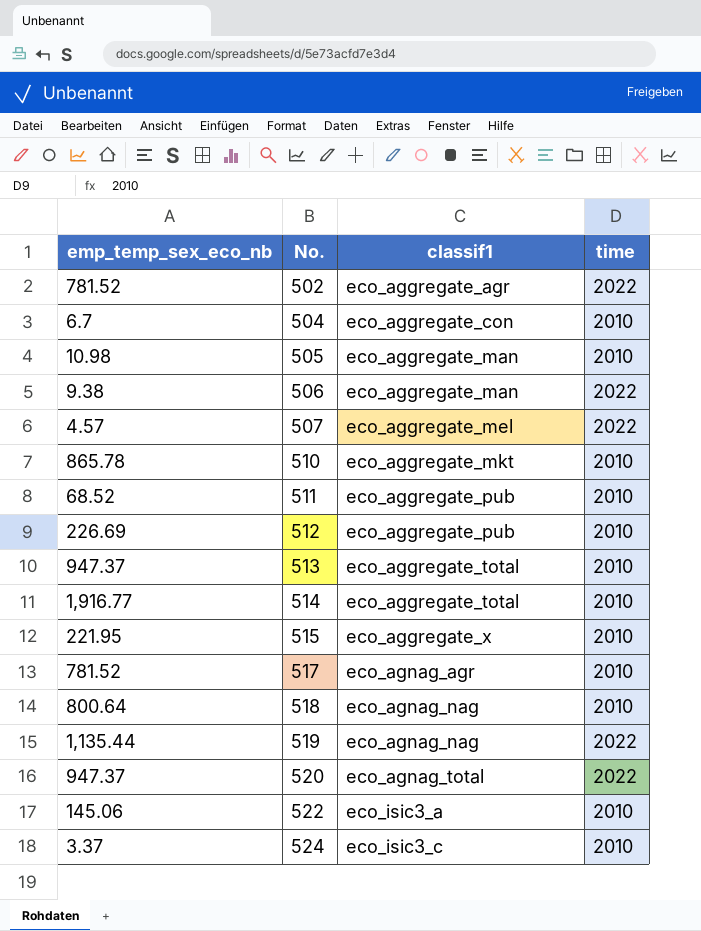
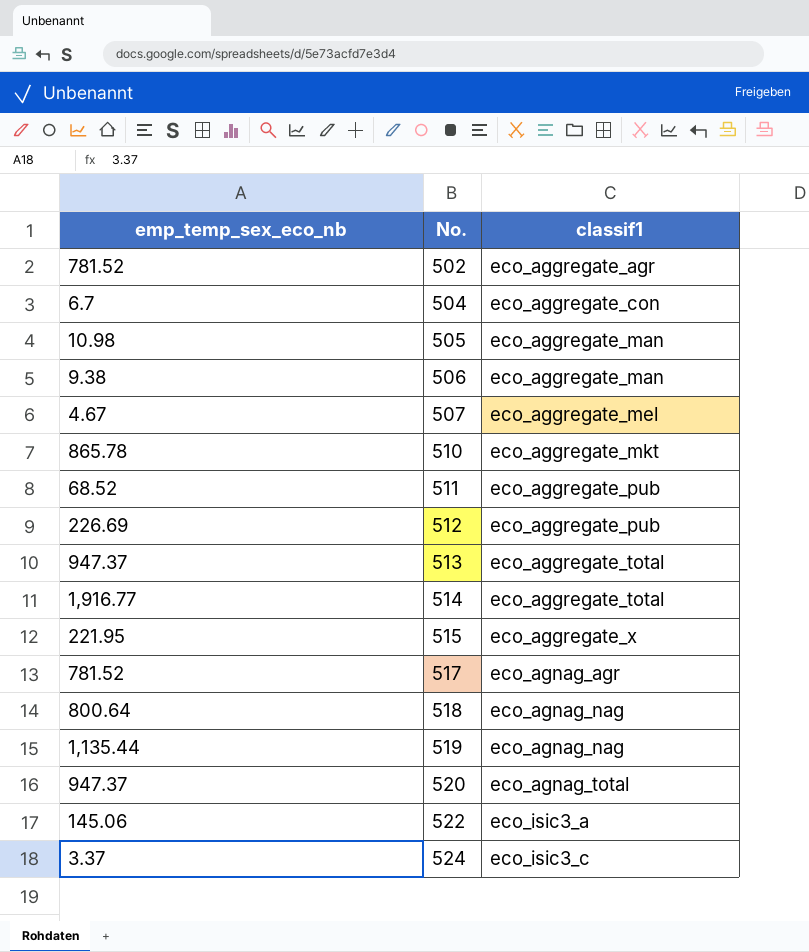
column time | position: 4 -> none
507 | emp_temp_sex_eco_nb: 4.57 -> 4.67

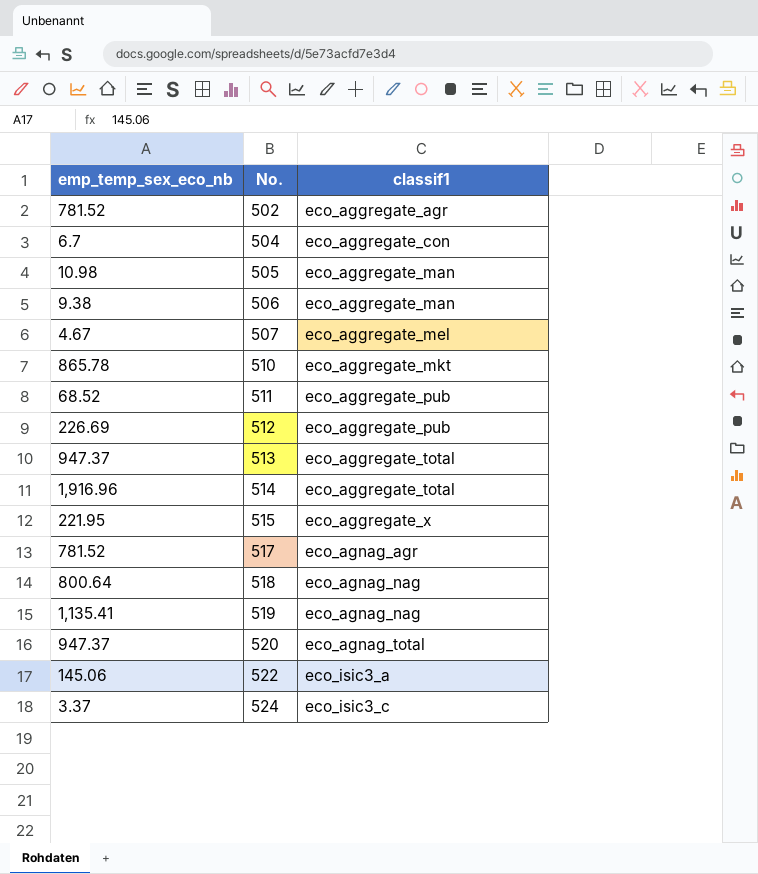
514 | emp_temp_sex_eco_nb: 1,916.77 -> 1,916.96
519 | emp_temp_sex_eco_nb: 1,135.44 -> 1,135.41

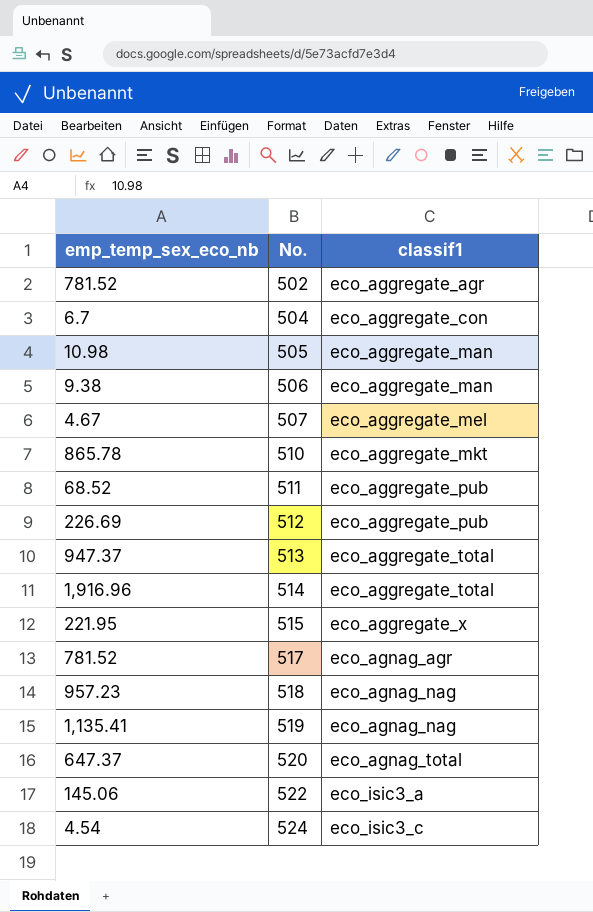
518 | emp_temp_sex_eco_nb: 800.64 -> 957.23
520 | emp_temp_sex_eco_nb: 947.37 -> 647.37
524 | emp_temp_sex_eco_nb: 3.37 -> 4.54

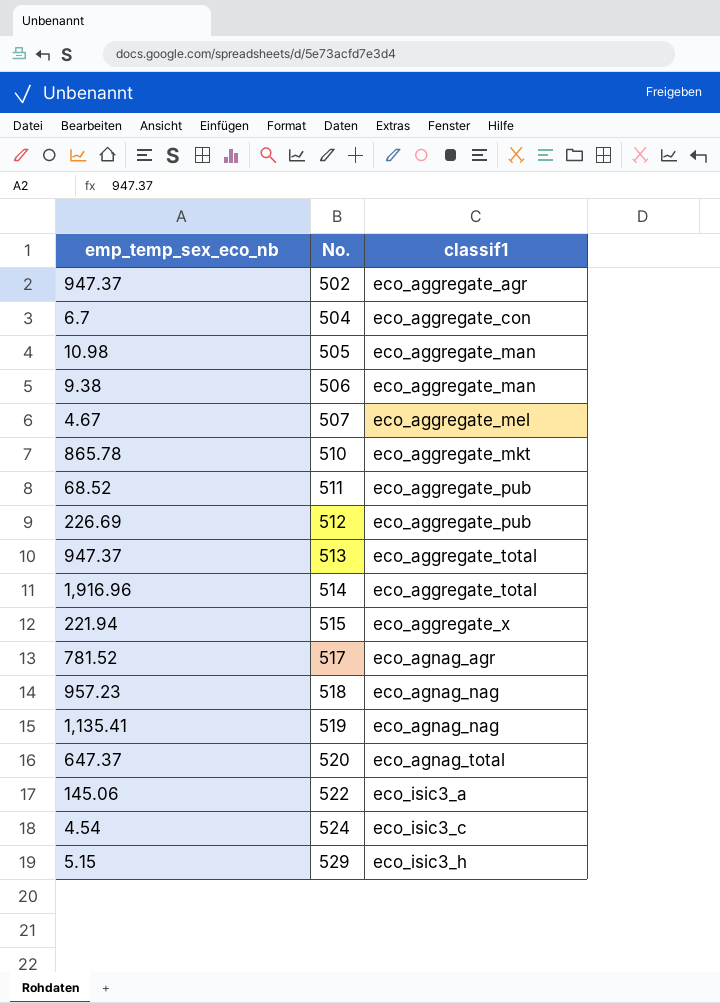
502 | emp_temp_sex_eco_nb: 781.52 -> 947.37
515 | emp_temp_sex_eco_nb: 221.95 -> 221.94
row 529: none -> 5.15 | eco_isic3_h

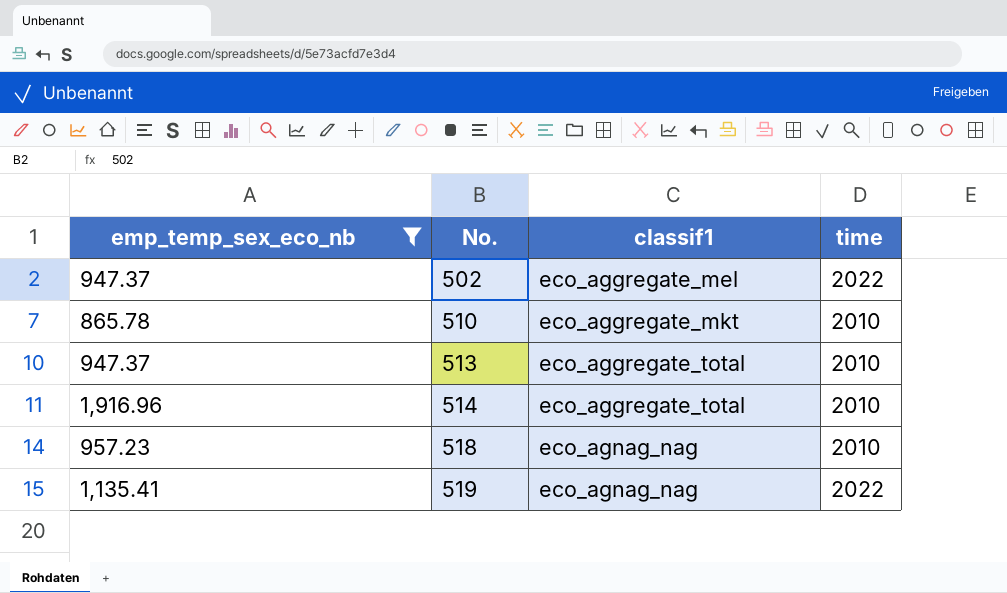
filter: none -> emp_temp_sex_eco_nb >= 865.78
column time | position: none -> 4
502 | classif1: eco_aggregate_agr -> eco_aggregate_mel

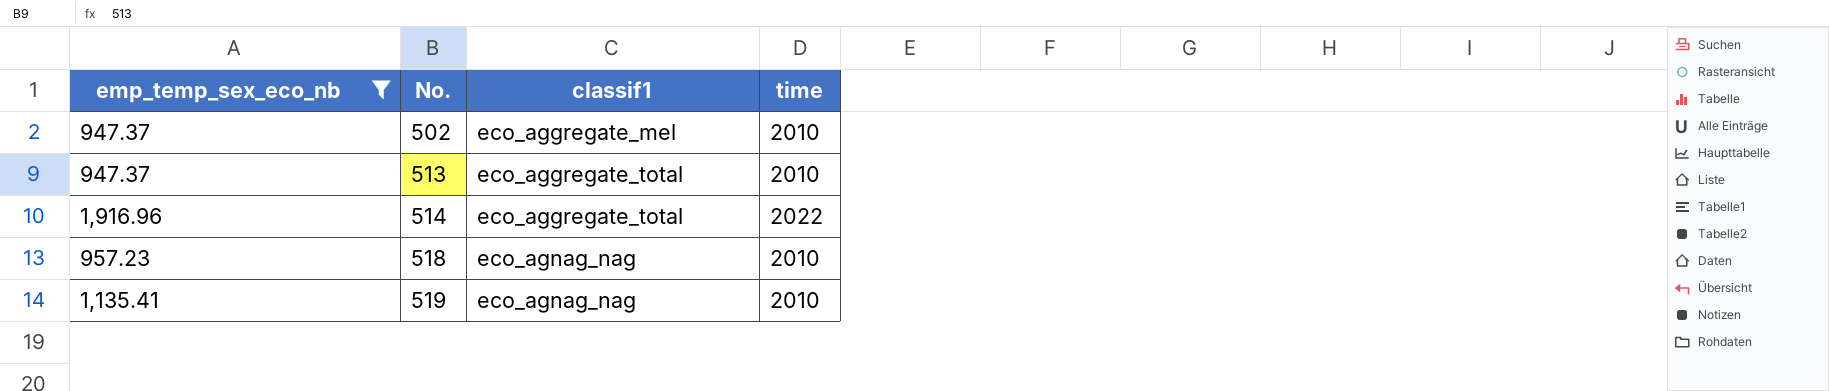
row 510: 865.78 | eco_aggregate_mkt | 2010 -> none
502 | time: 2022 -> 2010
514 | time: 2010 -> 2022
519 | time: 2022 -> 2010

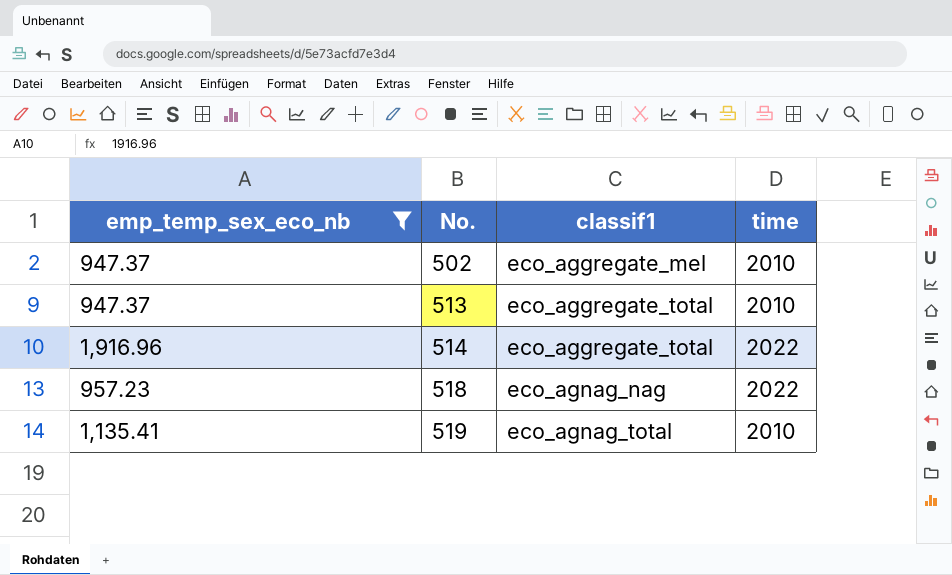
518 | time: 2010 -> 2022
519 | classif1: eco_agnag_nag -> eco_agnag_total

